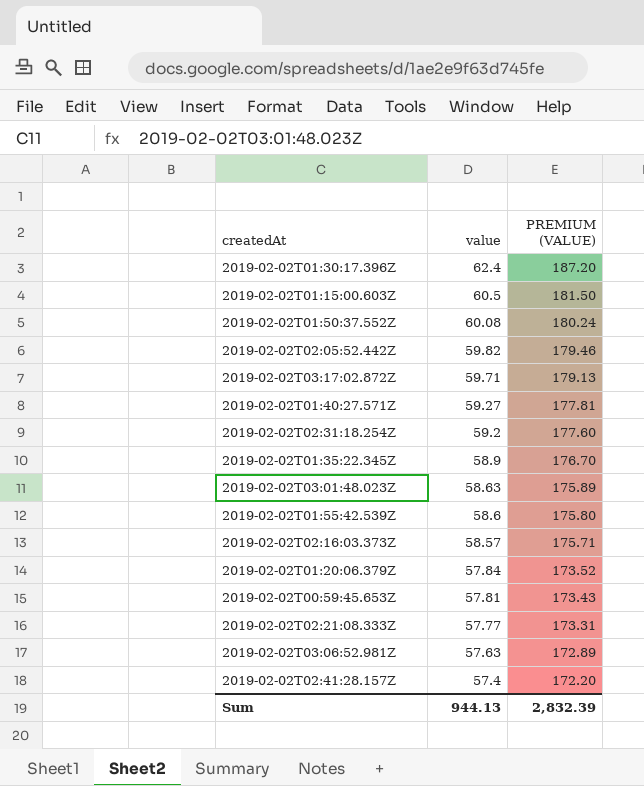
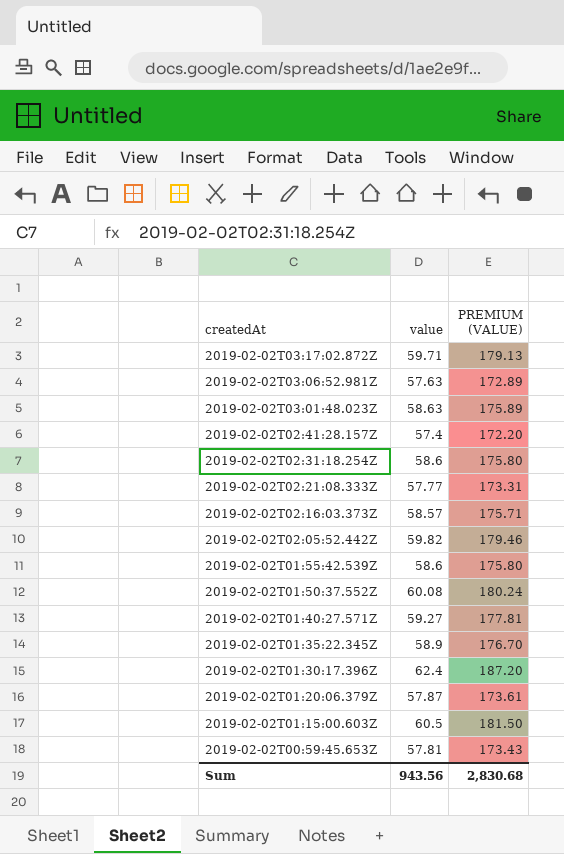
row order: value descending -> createdAt descending
2019-02-02T02:31:18.254Z | value: 59.2 -> 58.6
2019-02-02T02:31:18.254Z | PREMIUM (VALUE): 177.60 -> 175.80
2019-02-02T01:20:06.379Z | value: 57.84 -> 57.87
2019-02-02T01:20:06.379Z | PREMIUM (VALUE): 173.52 -> 173.61
Sum | value: 944.13 -> 943.56
Sum | PREMIUM (VALUE): 2,832.39 -> 2,830.68

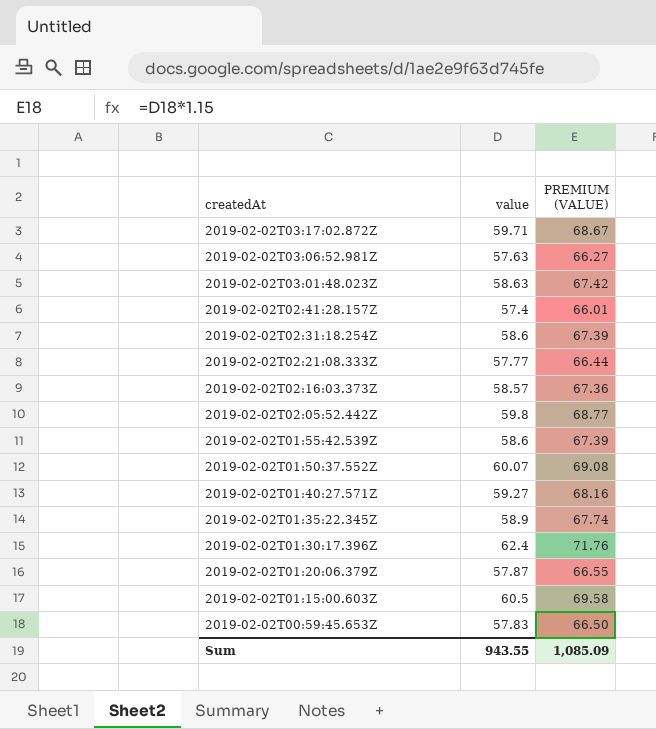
column PREMIUM (VALUE) | formula: [value] * 3 -> [value] * 1.15
2019-02-02T02:05:52.442Z | value: 59.82 -> 59.8
2019-02-02T01:50:37.552Z | value: 60.08 -> 60.07
2019-02-02T00:59:45.653Z | value: 57.81 -> 57.83
Sum | value: 943.56 -> 943.55
Sum | PREMIUM (VALUE): 2,830.68 -> 1,085.09

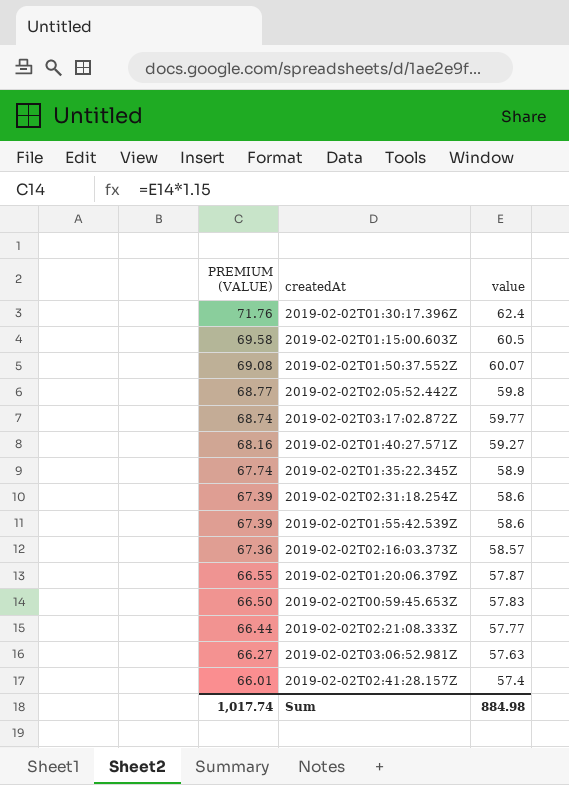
row order: createdAt descending -> PREMIUM (VALUE) descending
column PREMIUM (VALUE) | position: 3 -> 1
row 2019-02-02T03:01:48.023Z: 58.63 | 67.42 -> none
2019-02-02T03:17:02.872Z | PREMIUM (VALUE): 68.67 -> 68.74
2019-02-02T03:17:02.872Z | value: 59.71 -> 59.77
Sum | PREMIUM (VALUE): 1,085.09 -> 1,017.74
Sum | value: 943.55 -> 884.98

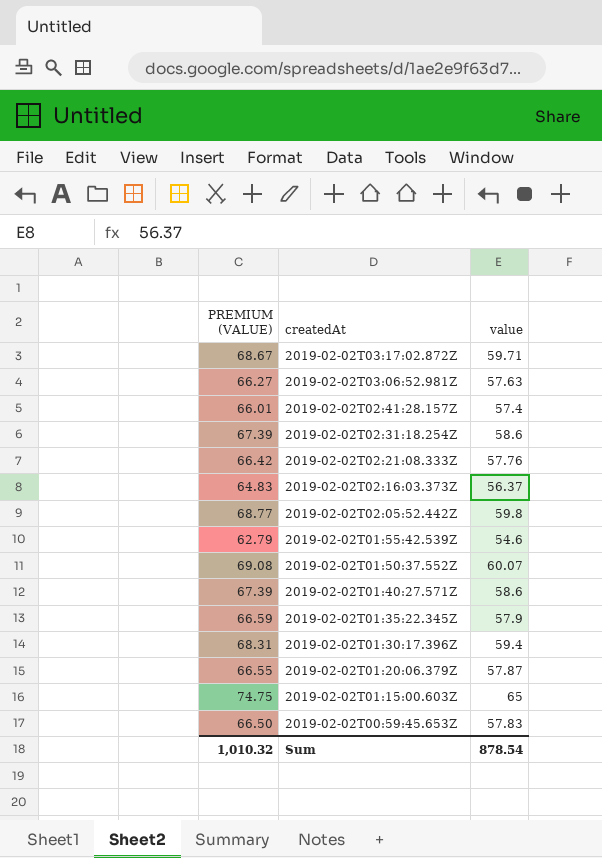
row order: PREMIUM (VALUE) descending -> createdAt descending
2019-02-02T03:17:02.872Z | PREMIUM (VALUE): 68.74 -> 68.67
2019-02-02T03:17:02.872Z | value: 59.77 -> 59.71
2019-02-02T02:21:08.333Z | PREMIUM (VALUE): 66.44 -> 66.42
2019-02-02T02:21:08.333Z | value: 57.77 -> 57.76
2019-02-02T02:16:03.373Z | PREMIUM (VALUE): 67.36 -> 64.83
2019-02-02T02:16:03.373Z | value: 58.57 -> 56.37
2019-02-02T01:55:42.539Z | PREMIUM (VALUE): 67.39 -> 62.79
2019-02-02T01:55:42.539Z | value: 58.6 -> 54.6
2019-02-02T01:40:27.571Z | PREMIUM (VALUE): 68.16 -> 67.39
2019-02-02T01:40:27.571Z | value: 59.27 -> 58.6
2019-02-02T01:35:22.345Z | PREMIUM (VALUE): 67.74 -> 66.59
2019-02-02T01:35:22.345Z | value: 58.9 -> 57.9
2019-02-02T01:30:17.396Z | PREMIUM (VALUE): 71.76 -> 68.31
2019-02-02T01:30:17.396Z | value: 62.4 -> 59.4
2019-02-02T01:15:00.603Z | PREMIUM (VALUE): 69.58 -> 74.75
2019-02-02T01:15:00.603Z | value: 60.5 -> 65
Sum | PREMIUM (VALUE): 1,017.74 -> 1,010.32
Sum | value: 884.98 -> 878.54

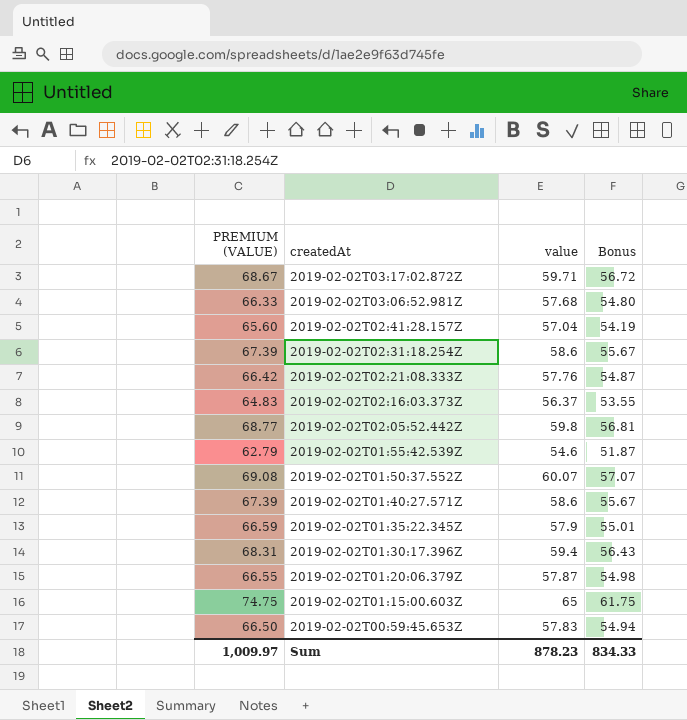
column Bonus | formula: none -> [value] * 0.95
2019-02-02T03:06:52.981Z | PREMIUM (VALUE): 66.27 -> 66.33
2019-02-02T03:06:52.981Z | value: 57.63 -> 57.68
2019-02-02T02:41:28.157Z | PREMIUM (VALUE): 66.01 -> 65.60
2019-02-02T02:41:28.157Z | value: 57.4 -> 57.04
Sum | PREMIUM (VALUE): 1,010.32 -> 1,009.97
Sum | value: 878.54 -> 878.23

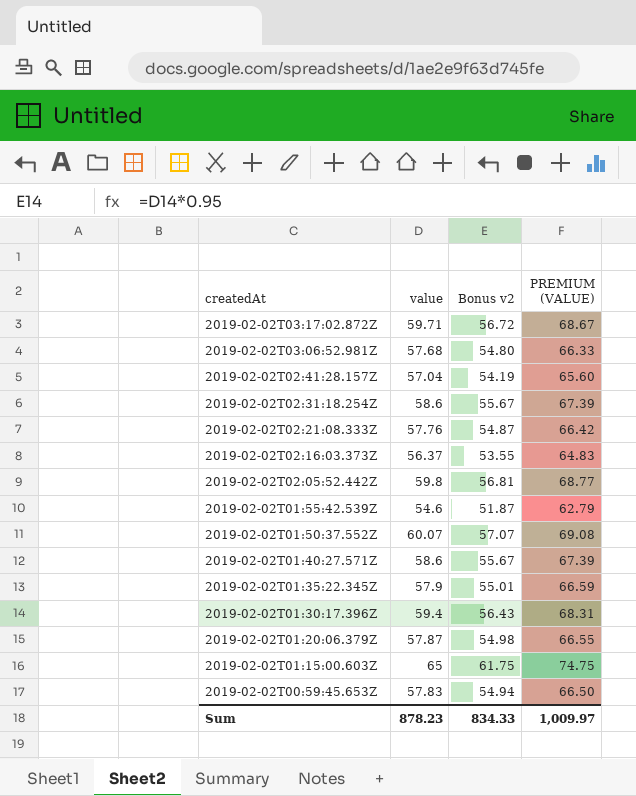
column name: Bonus -> Bonus v2
column PREMIUM (VALUE) | position: 1 -> 4

